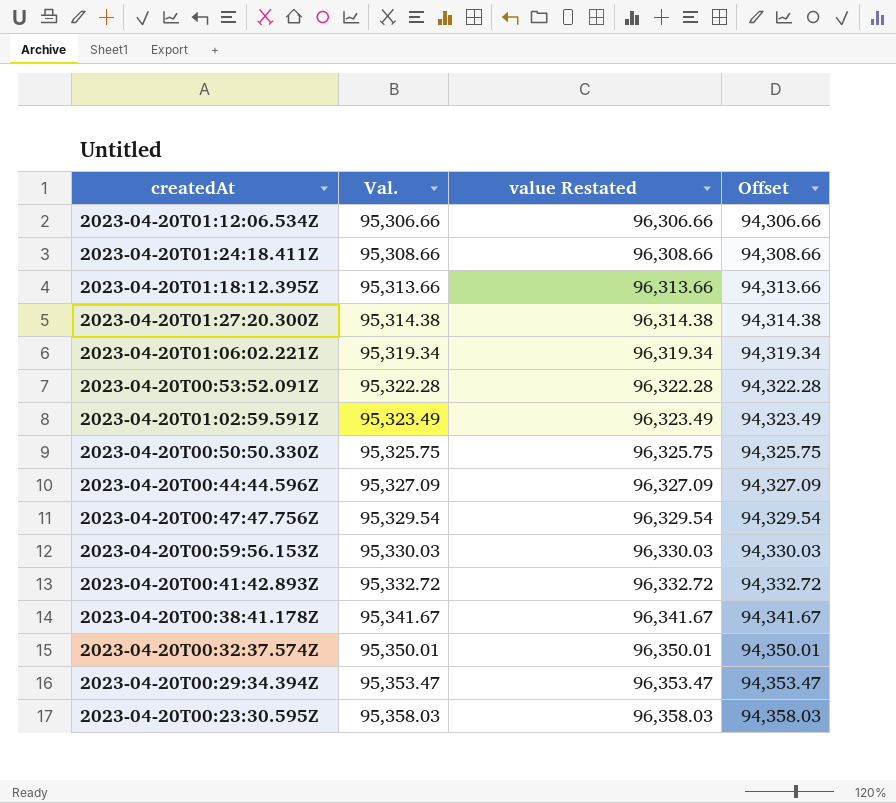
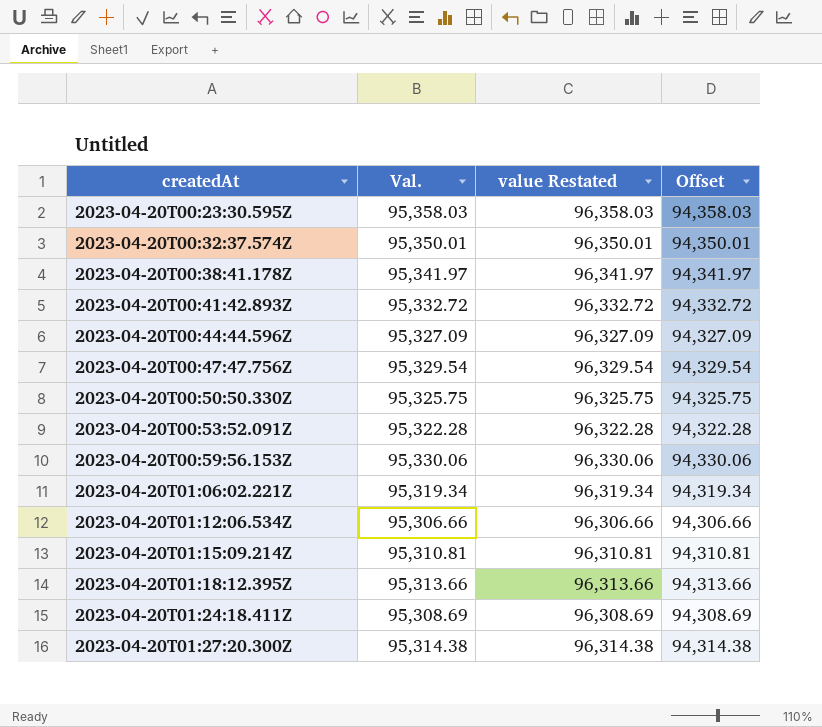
row order: Val. ascending -> createdAt ascending
row 2023-04-20T01:02:59.591Z: 95,323.49 | 96,323.49 | 94,323.49 -> none
row 2023-04-20T00:29:34.394Z: 95,353.47 | 96,353.47 | 94,353.47 -> none
2023-04-20T00:38:41.178Z | Val.: 95,341.67 -> 95,341.97
2023-04-20T00:38:41.178Z | value Restated: 96,341.67 -> 96,341.97
2023-04-20T00:38:41.178Z | Offset: 94,341.67 -> 94,341.97
2023-04-20T00:59:56.153Z | Val.: 95,330.03 -> 95,330.06
2023-04-20T00:59:56.153Z | value Restated: 96,330.03 -> 96,330.06
2023-04-20T00:59:56.153Z | Offset: 94,330.03 -> 94,330.06
row 2023-04-20T01:15:09.214Z: none -> 95,310.81 | 96,310.81 | 94,310.81
2023-04-20T01:24:18.411Z | Val.: 95,308.66 -> 95,308.69
2023-04-20T01:24:18.411Z | value Restated: 96,308.66 -> 96,308.69
2023-04-20T01:24:18.411Z | Offset: 94,308.66 -> 94,308.69

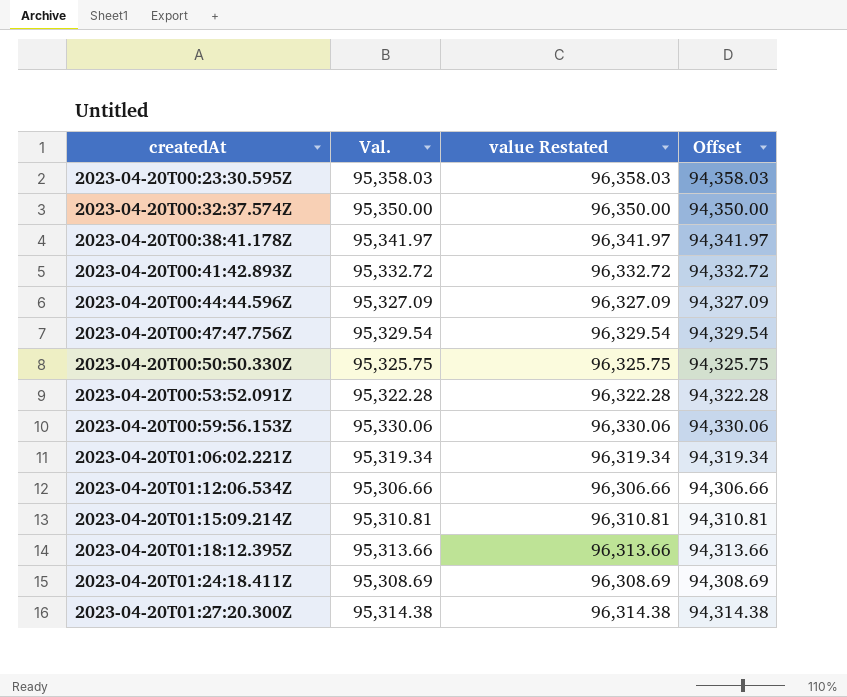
2023-04-20T00:32:37.574Z | Val.: 95,350.01 -> 95,350.00
2023-04-20T00:32:37.574Z | value Restated: 96,350.01 -> 96,350.00
2023-04-20T00:32:37.574Z | Offset: 94,350.01 -> 94,350.00

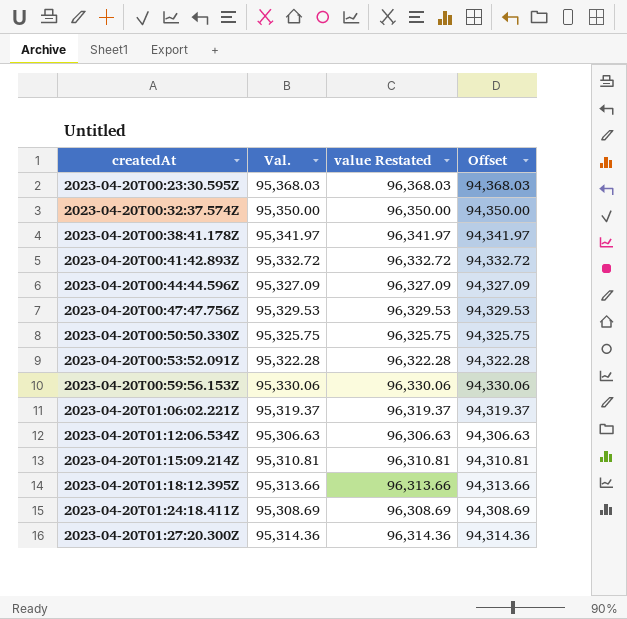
2023-04-20T00:23:30.595Z | Val.: 95,358.03 -> 95,368.03
2023-04-20T00:23:30.595Z | value Restated: 96,358.03 -> 96,368.03
2023-04-20T00:23:30.595Z | Offset: 94,358.03 -> 94,368.03
2023-04-20T00:47:47.756Z | Val.: 95,329.54 -> 95,329.53
2023-04-20T00:47:47.756Z | value Restated: 96,329.54 -> 96,329.53
2023-04-20T00:47:47.756Z | Offset: 94,329.54 -> 94,329.53
2023-04-20T01:06:02.221Z | Val.: 95,319.34 -> 95,319.37
2023-04-20T01:06:02.221Z | value Restated: 96,319.34 -> 96,319.37
2023-04-20T01:06:02.221Z | Offset: 94,319.34 -> 94,319.37
2023-04-20T01:12:06.534Z | Val.: 95,306.66 -> 95,306.63
2023-04-20T01:12:06.534Z | value Restated: 96,306.66 -> 96,306.63
2023-04-20T01:12:06.534Z | Offset: 94,306.66 -> 94,306.63
2023-04-20T01:27:20.300Z | Val.: 95,314.38 -> 95,314.36
2023-04-20T01:27:20.300Z | value Restated: 96,314.38 -> 96,314.36
2023-04-20T01:27:20.300Z | Offset: 94,314.38 -> 94,314.36

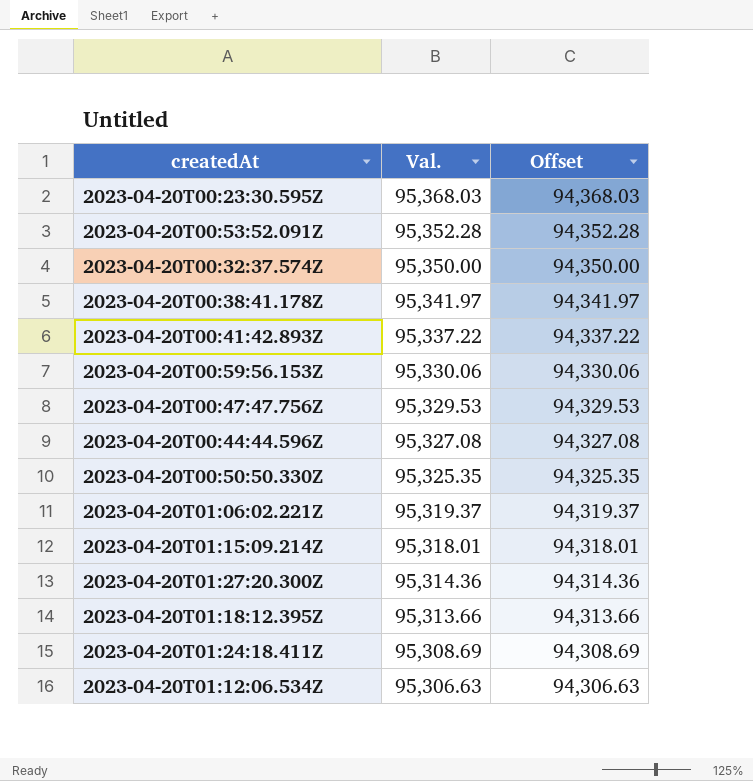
row order: createdAt ascending -> Val. descending
column value Restated | formula: [Val.] + 1000 -> none
2023-04-20T00:53:52.091Z | Val.: 95,322.28 -> 95,352.28
2023-04-20T00:53:52.091Z | Offset: 94,322.28 -> 94,352.28
2023-04-20T00:41:42.893Z | Val.: 95,332.72 -> 95,337.22
2023-04-20T00:41:42.893Z | Offset: 94,332.72 -> 94,337.22
2023-04-20T00:44:44.596Z | Val.: 95,327.09 -> 95,327.08
2023-04-20T00:44:44.596Z | Offset: 94,327.09 -> 94,327.08
2023-04-20T00:50:50.330Z | Val.: 95,325.75 -> 95,325.35
2023-04-20T00:50:50.330Z | Offset: 94,325.75 -> 94,325.35
2023-04-20T01:15:09.214Z | Val.: 95,310.81 -> 95,318.01
2023-04-20T01:15:09.214Z | Offset: 94,310.81 -> 94,318.01

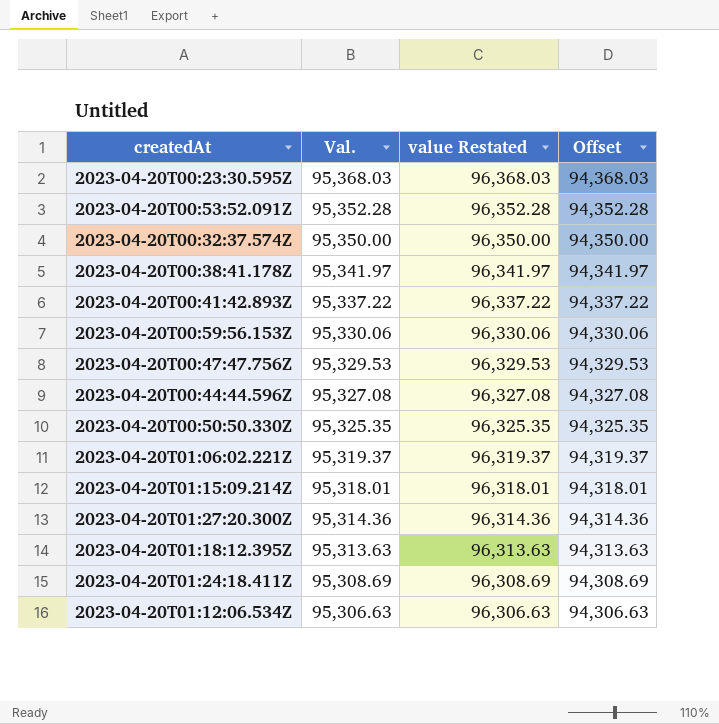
column value Restated | formula: none -> [Val.] + 1000
2023-04-20T01:18:12.395Z | Val.: 95,313.66 -> 95,313.63
2023-04-20T01:18:12.395Z | Offset: 94,313.66 -> 94,313.63

